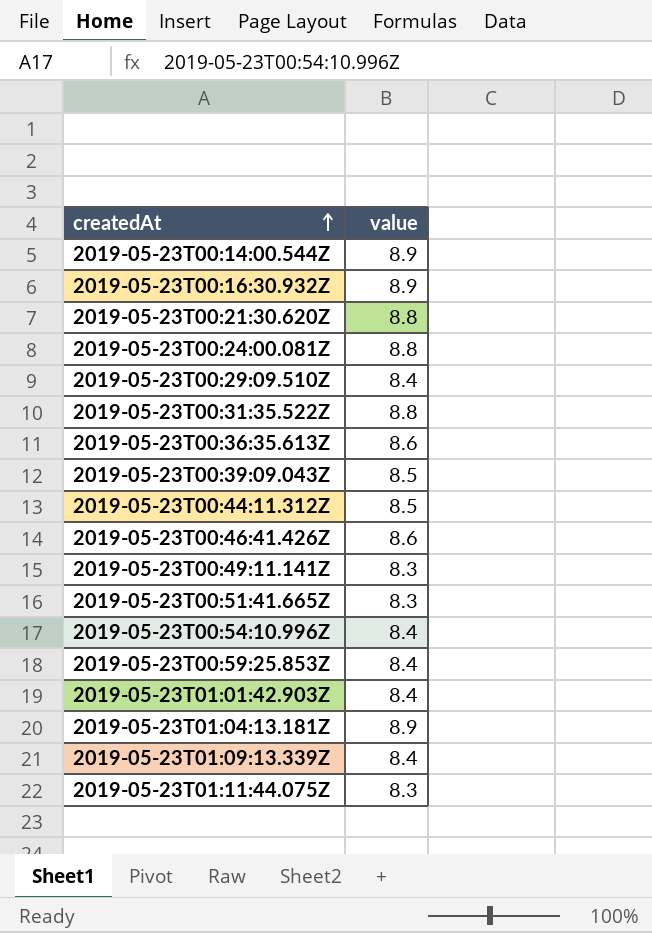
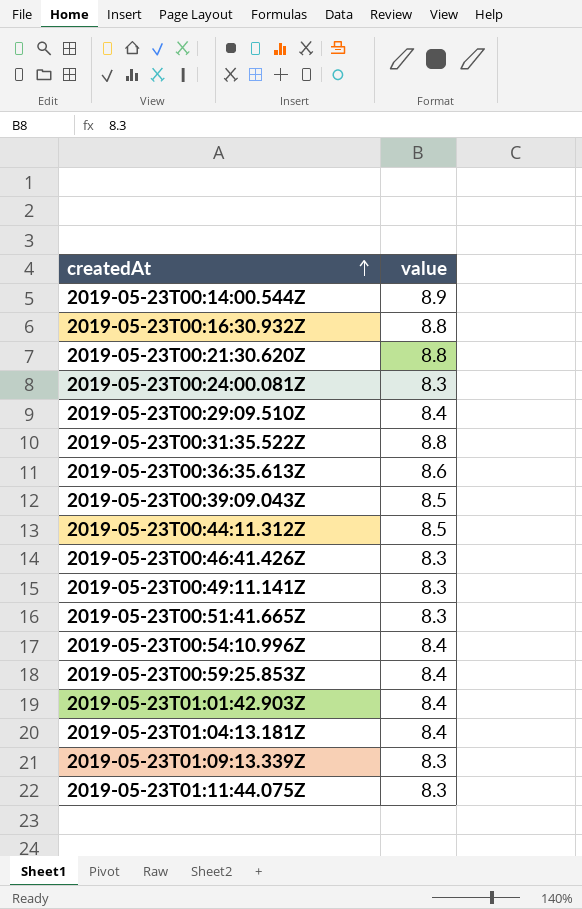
2019-05-23T00:16:30.932Z | value: 8.9 -> 8.8
2019-05-23T00:24:00.081Z | value: 8.8 -> 8.3
2019-05-23T00:46:41.426Z | value: 8.6 -> 8.3
2019-05-23T01:04:13.181Z | value: 8.9 -> 8.4
2019-05-23T01:09:13.339Z | value: 8.4 -> 8.3

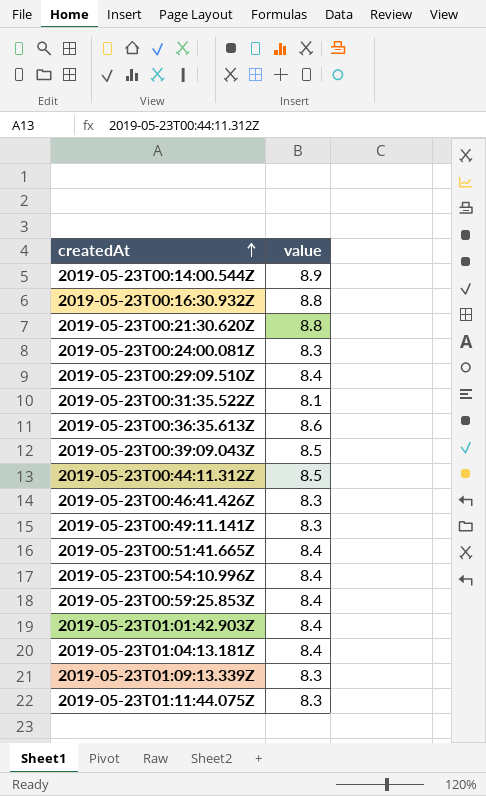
2019-05-23T00:31:35.522Z | value: 8.8 -> 8.1
2019-05-23T00:51:41.665Z | value: 8.3 -> 8.4

